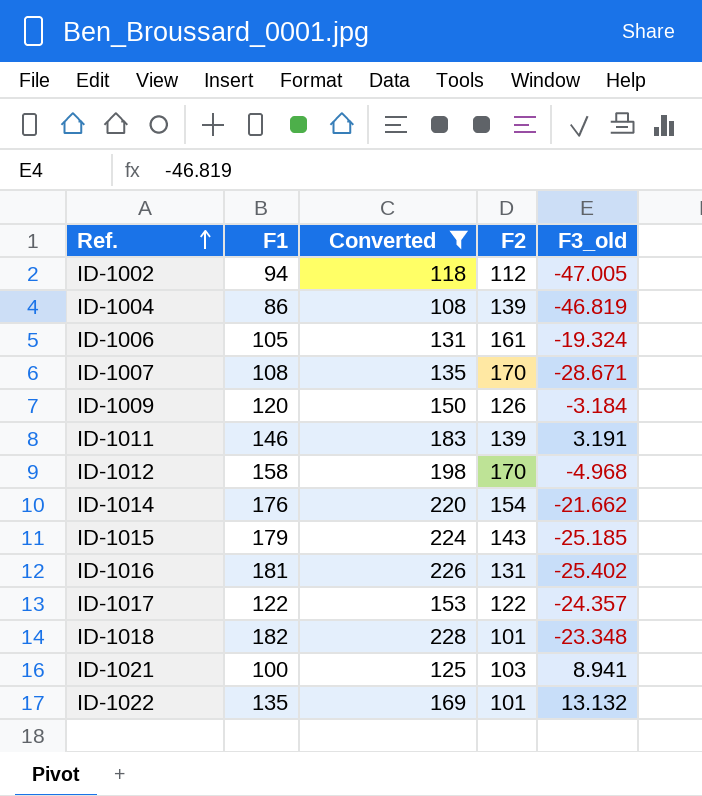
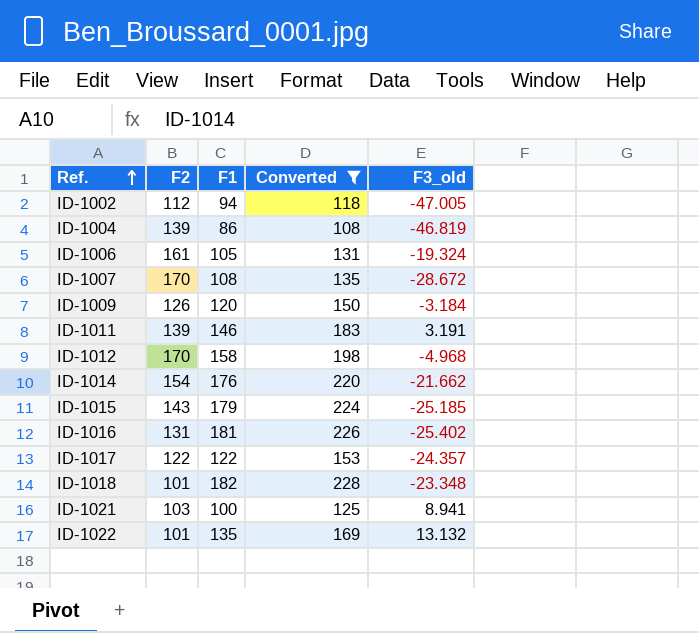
column F2 | position: 4 -> 2
ID-1007 | F3_old: -28.671 -> -28.672

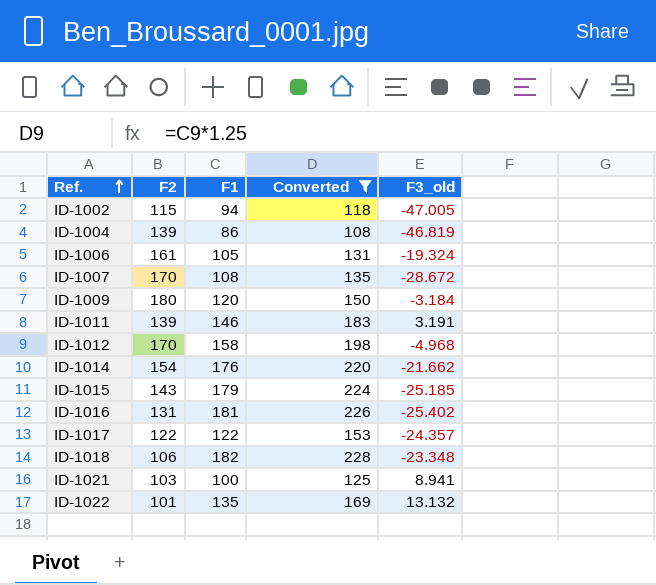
ID-1002 | F2: 112 -> 115
ID-1009 | F2: 126 -> 180
ID-1018 | F2: 101 -> 106

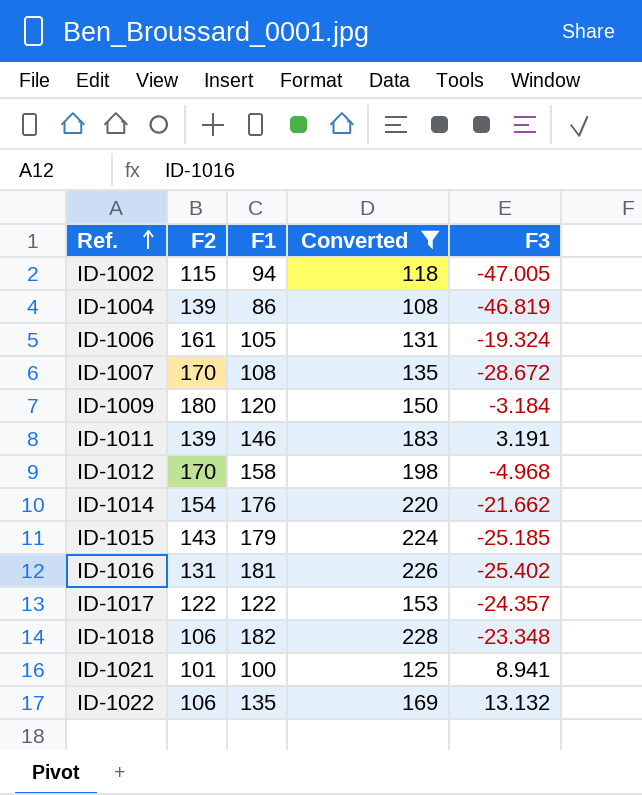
column name: F3_old -> F3
ID-1021 | F2: 103 -> 101
ID-1022 | F2: 101 -> 106

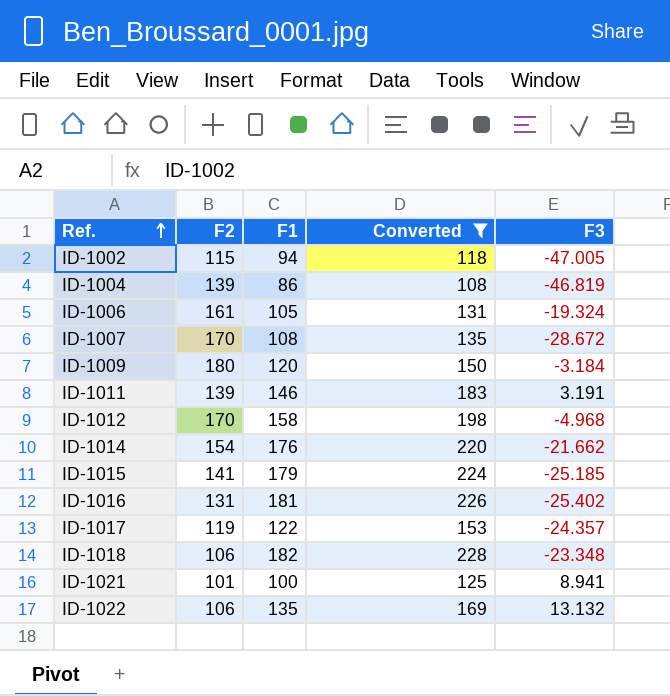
ID-1015 | F2: 143 -> 141
ID-1017 | F2: 122 -> 119

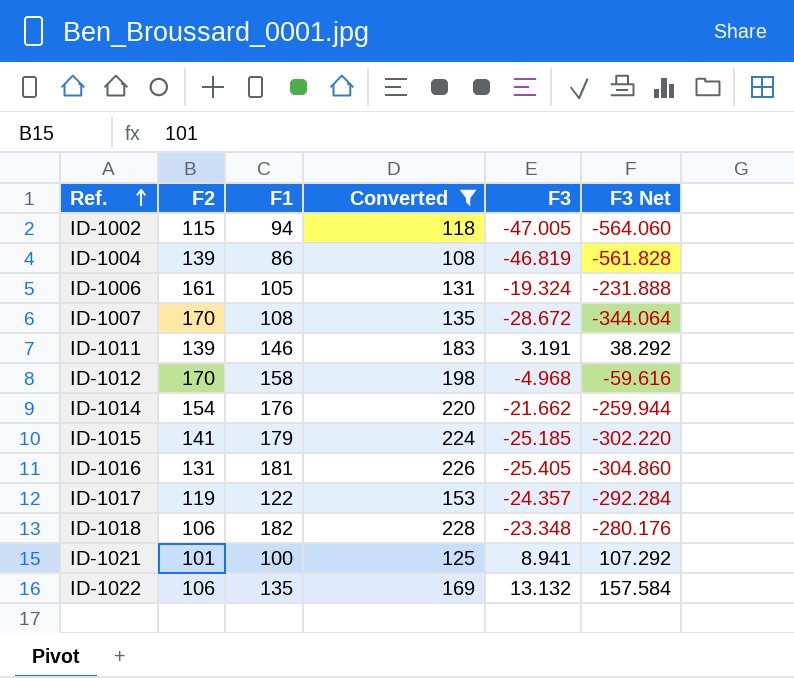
column F3 Net | formula: none -> [F3] * 12
row ID-1009: 180 | 120 | 150 | -3.184 -> none
ID-1016 | F3: -25.402 -> -25.405

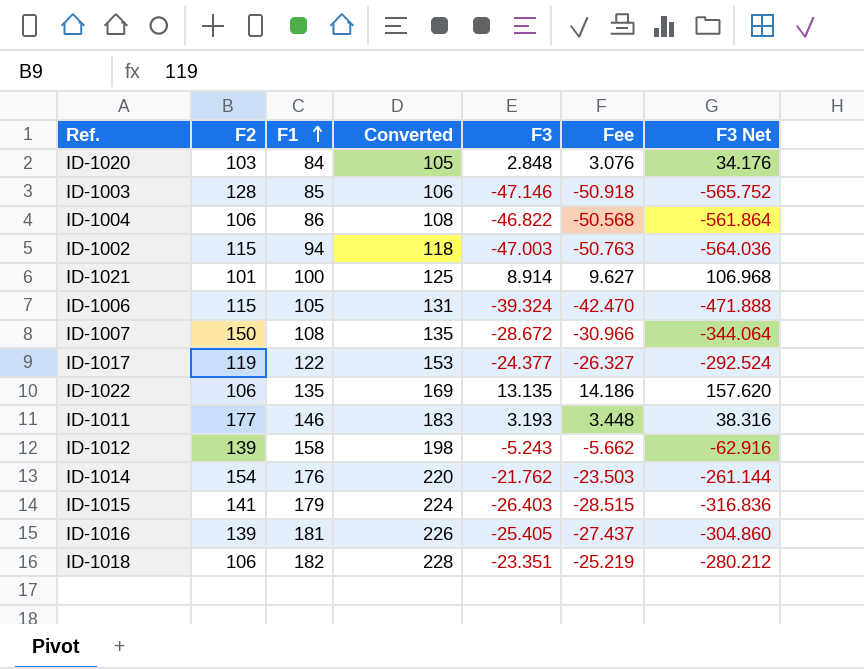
filter: Converted >= 108 -> none
row order: Ref. ascending -> F1 ascending
column Fee | formula: none -> [F3] * 1.08
ID-1004 | F2: 139 -> 106
ID-1004 | F3: -46.819 -> -46.822
ID-1004 | F3 Net: -561.828 -> -561.864
ID-1002 | F3: -47.005 -> -47.003
ID-1002 | F3 Net: -564.060 -> -564.036
ID-1021 | F3: 8.941 -> 8.914
ID-1021 | F3 Net: 107.292 -> 106.968
ID-1006 | F2: 161 -> 115
ID-1006 | F3: -19.324 -> -39.324
ID-1006 | F3 Net: -231.888 -> -471.888
ID-1007 | F2: 170 -> 150
ID-1017 | F3: -24.357 -> -24.377
ID-1017 | F3 Net: -292.284 -> -292.524
ID-1022 | F3: 13.132 -> 13.135
ID-1022 | F3 Net: 157.584 -> 157.620
ID-1011 | F2: 139 -> 177
ID-1011 | F3: 3.191 -> 3.193
ID-1011 | F3 Net: 38.292 -> 38.316
ID-1012 | F2: 170 -> 139
ID-1012 | F3: -4.968 -> -5.243
ID-1012 | F3 Net: -59.616 -> -62.916
ID-1014 | F3: -21.662 -> -21.762
ID-1014 | F3 Net: -259.944 -> -261.144
ID-1015 | F3: -25.185 -> -26.403
ID-1015 | F3 Net: -302.220 -> -316.836
ID-1016 | F2: 131 -> 139
ID-1018 | F3: -23.348 -> -23.351
ID-1018 | F3 Net: -280.176 -> -280.212

